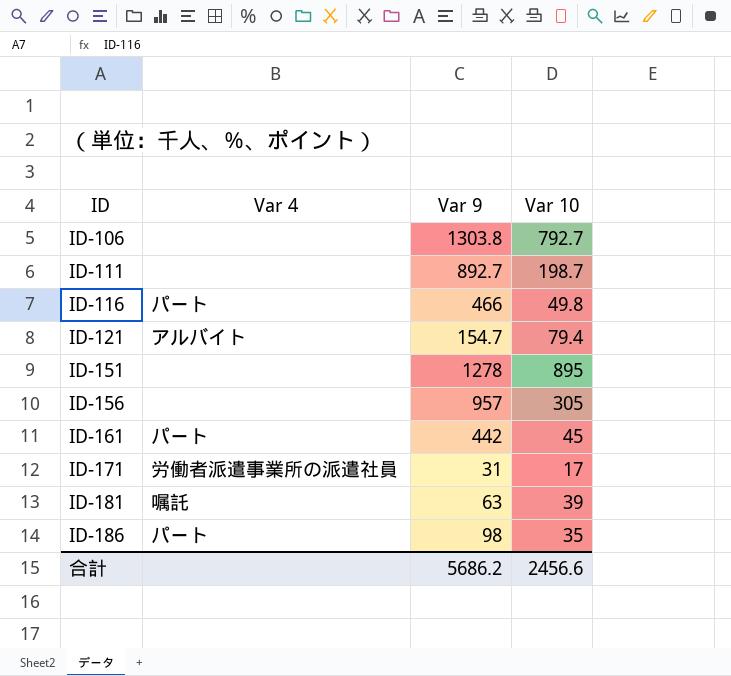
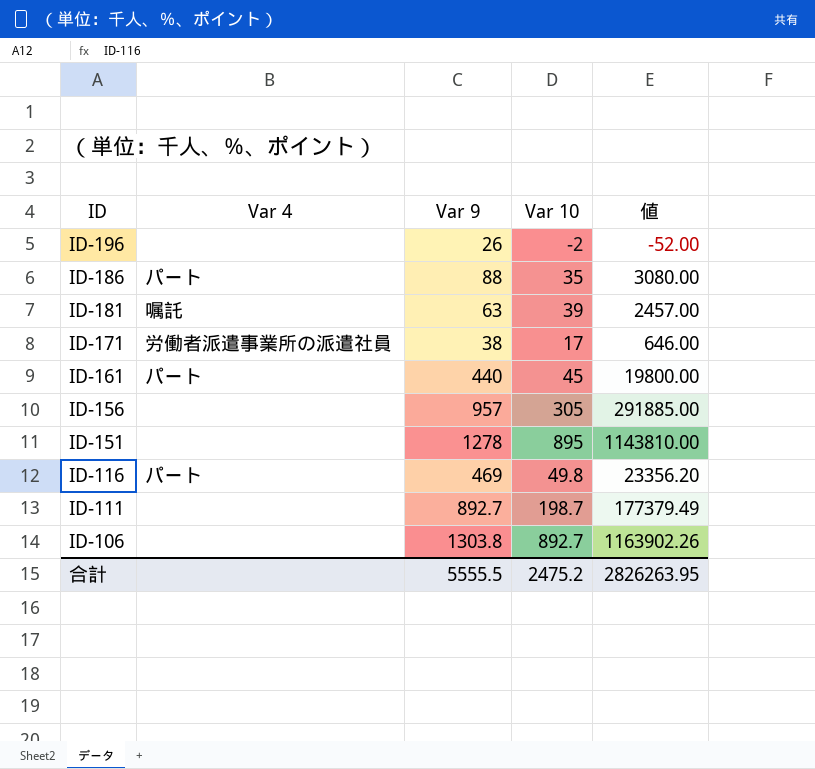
row order: ID ascending -> ID descending
column 値 | formula: none -> [Var 9] * [Var 10]
row ID-121: アルバイト | 154.7 | 79.4 -> none
row ID-196: none -> none | 26 | -2 | -52.00
ID-186 | Var 9: 98 -> 88
ID-171 | Var 9: 31 -> 38
ID-161 | Var 9: 442 -> 440
ID-116 | Var 9: 466 -> 469
ID-106 | Var 10: 792.7 -> 892.7
合計 | Var 9: 5686.2 -> 5555.5
合計 | Var 10: 2456.6 -> 2475.2

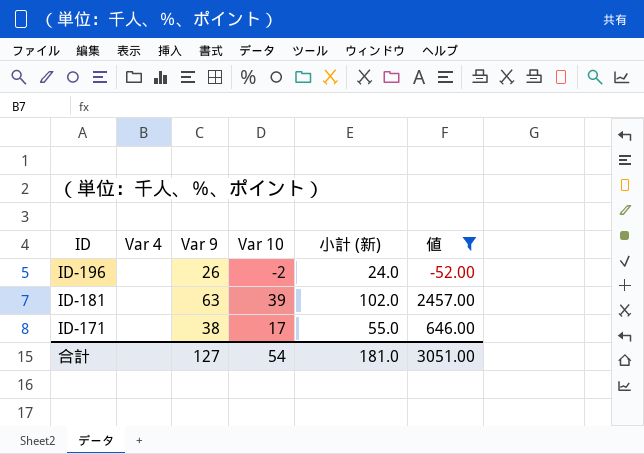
filter: none -> 値 <= 2457.00
column 小計 (新) | formula: none -> [Var 9] + [Var 10]
ID-181 | Var 4: 嘱託 -> none
ID-171 | Var 4: 労働者派遣事業所の派遣社員 -> none
合計 | Var 9: 5555.5 -> 127
合計 | Var 10: 2475.2 -> 54
合計 | 値: 2826263.95 -> 3051.00

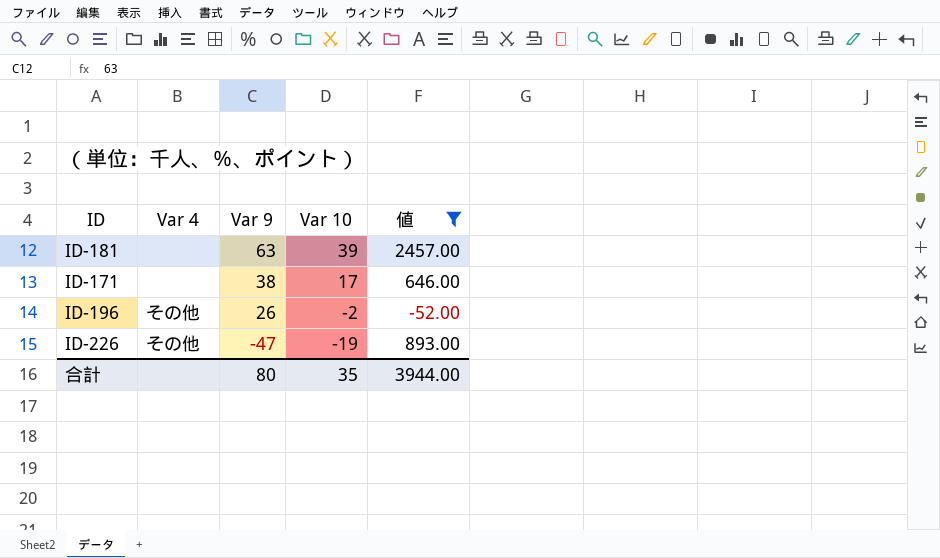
row order: ID descending -> Var 9 descending
column 小計 (新) | formula: [Var 9] + [Var 10] -> none
ID-196 | Var 4: none -> その他
row ID-226: none -> その他 | -47 | -19 | 893.00
合計 | Var 9: 127 -> 80
合計 | Var 10: 54 -> 35
合計 | 値: 3051.00 -> 3944.00

